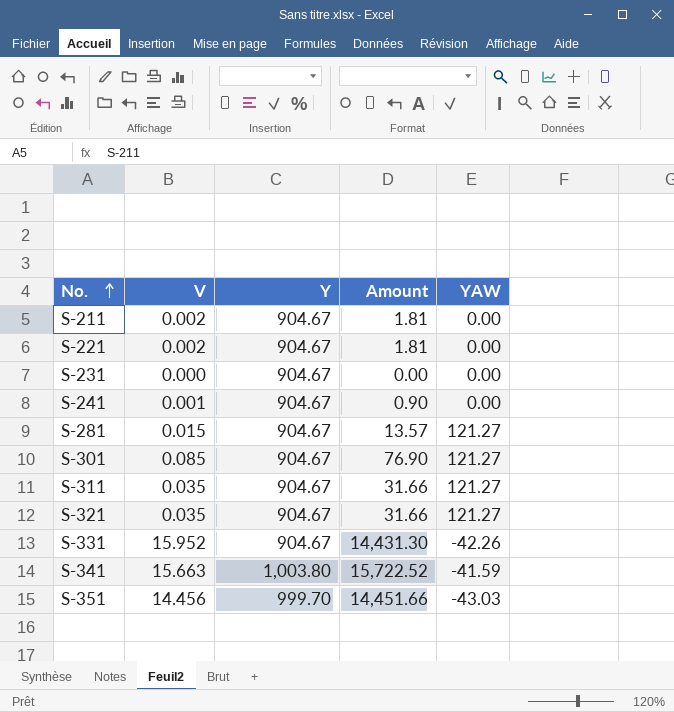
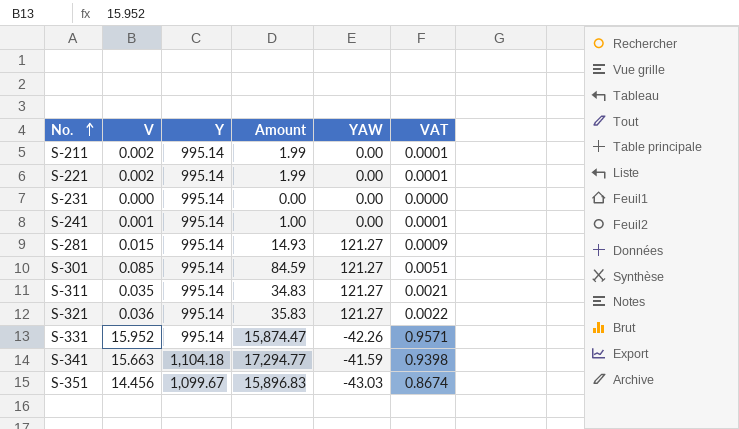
column VAT | formula: none -> [V] * 0.06
S-211 | Y: 904.67 -> 995.14
S-211 | Amount: 1.81 -> 1.99
S-221 | Y: 904.67 -> 995.14
S-221 | Amount: 1.81 -> 1.99
S-231 | Y: 904.67 -> 995.14
S-241 | Y: 904.67 -> 995.14
S-241 | Amount: 0.90 -> 1.00
S-281 | Y: 904.67 -> 995.14
S-281 | Amount: 13.57 -> 14.93
S-301 | Y: 904.67 -> 995.14
S-301 | Amount: 76.90 -> 84.59
S-311 | Y: 904.67 -> 995.14
S-311 | Amount: 31.66 -> 34.83
S-321 | V: 0.035 -> 0.036
S-321 | Y: 904.67 -> 995.14
S-321 | Amount: 31.66 -> 35.83
S-331 | Y: 904.67 -> 995.14
S-331 | Amount: 14,431.30 -> 15,874.47
S-341 | Y: 1,003.80 -> 1,104.18
S-341 | Amount: 15,722.52 -> 17,294.77
S-351 | Y: 999.70 -> 1,099.67
S-351 | Amount: 14,451.66 -> 15,896.83

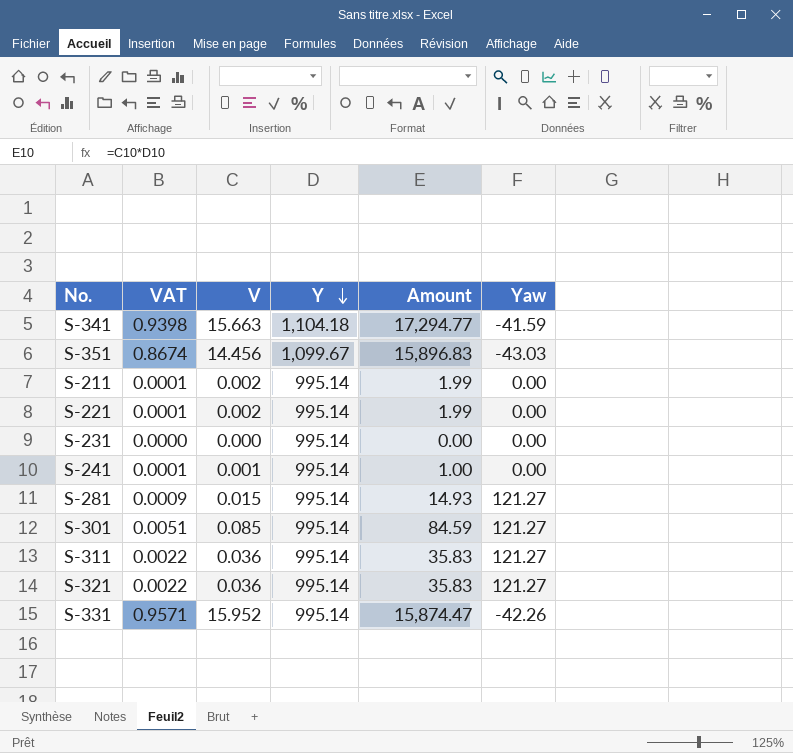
row order: No. ascending -> Y descending
column VAT | position: 6 -> 2
column name: YAW -> Yaw
S-311 | VAT: 0.0021 -> 0.0022
S-311 | V: 0.035 -> 0.036
S-311 | Amount: 34.83 -> 35.83

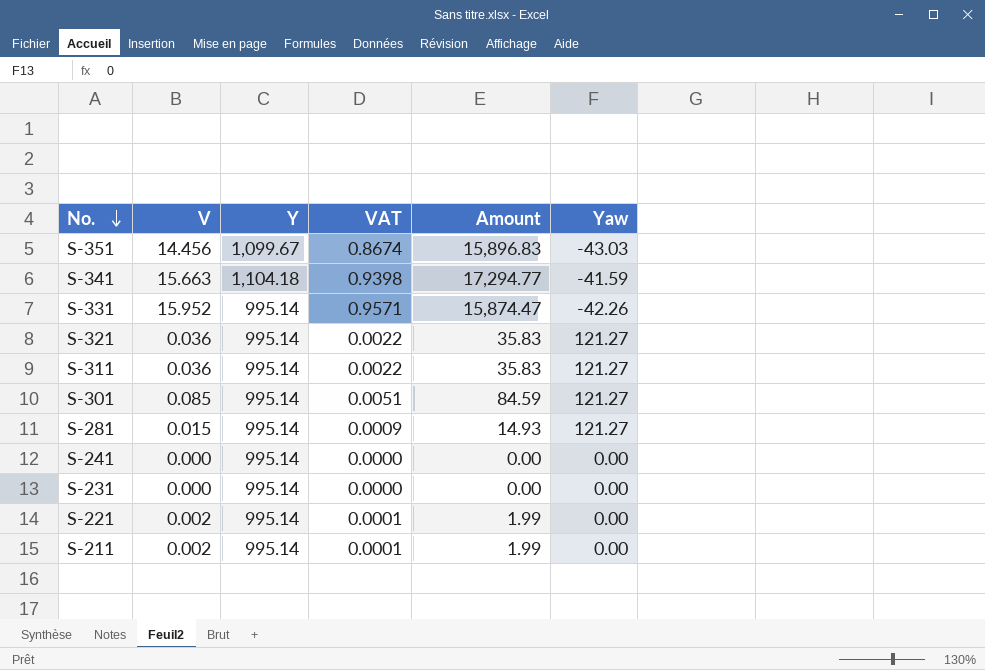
row order: Y descending -> No. descending
column VAT | position: 2 -> 4
S-241 | V: 0.001 -> 0.000
S-241 | VAT: 0.0001 -> 0.0000
S-241 | Amount: 1.00 -> 0.00

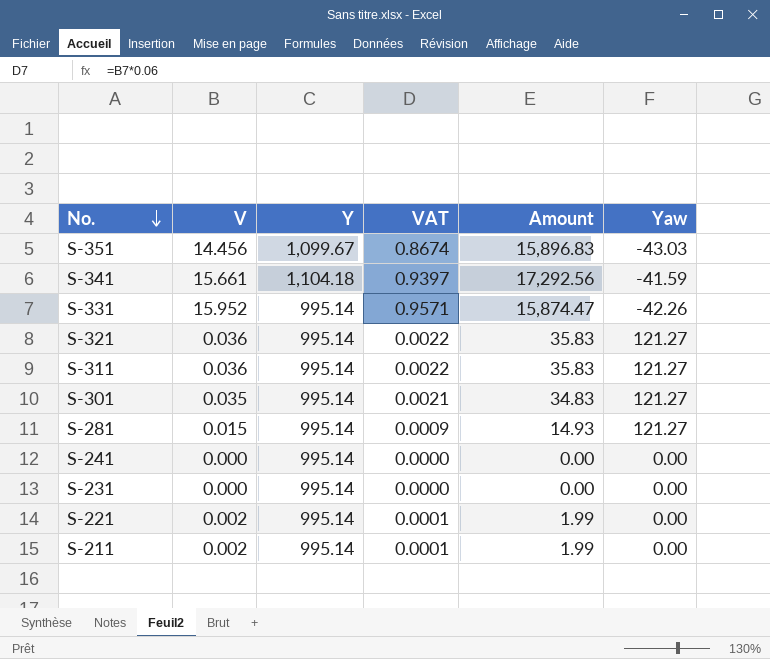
S-341 | V: 15.663 -> 15.661
S-341 | VAT: 0.9398 -> 0.9397
S-341 | Amount: 17,294.77 -> 17,292.56
S-301 | V: 0.085 -> 0.035
S-301 | VAT: 0.0051 -> 0.0021
S-301 | Amount: 84.59 -> 34.83

